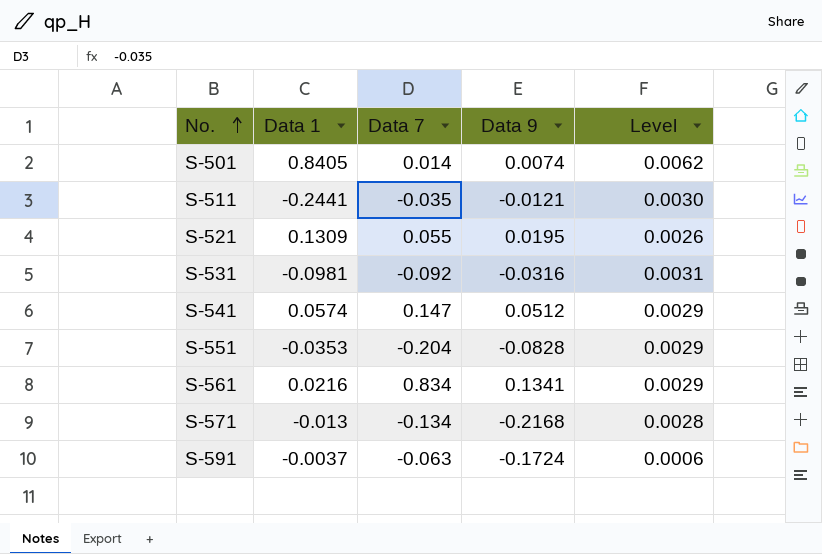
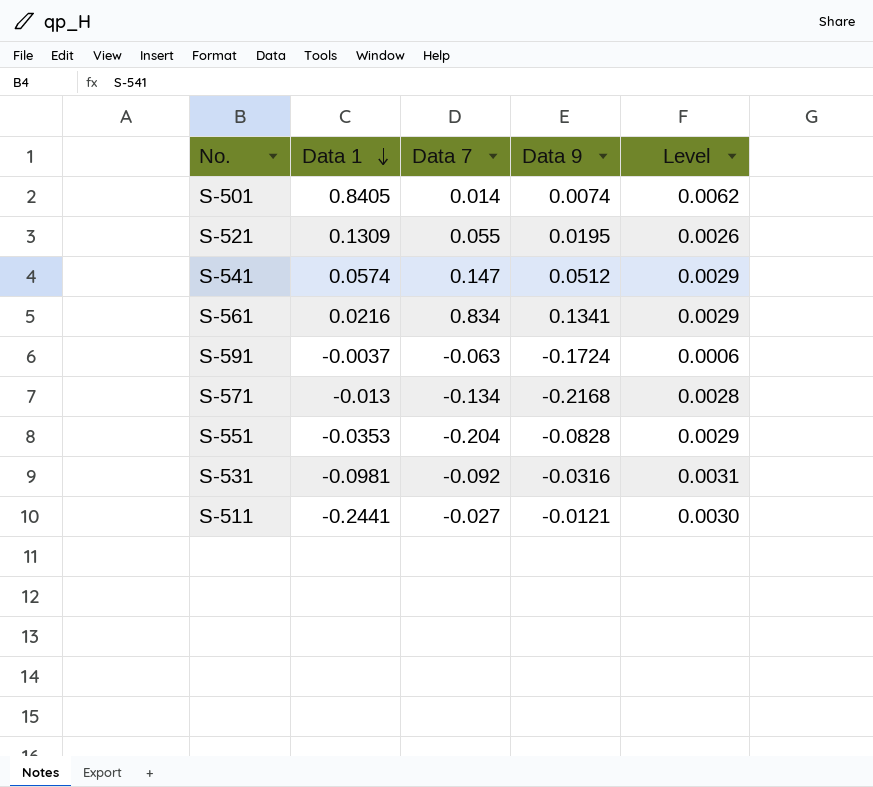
row order: No. ascending -> Data 1 descending
S-511 | Data 7: -0.035 -> -0.027

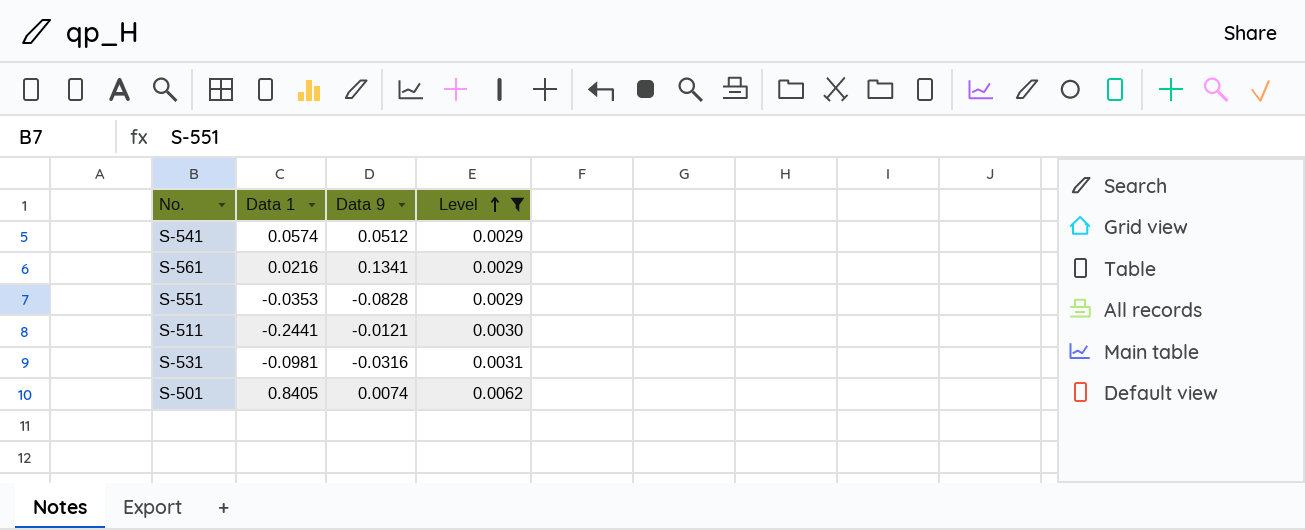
filter: none -> Level >= 0.0029
row order: Data 1 descending -> Level ascending
column Data 7 | position: 3 -> none

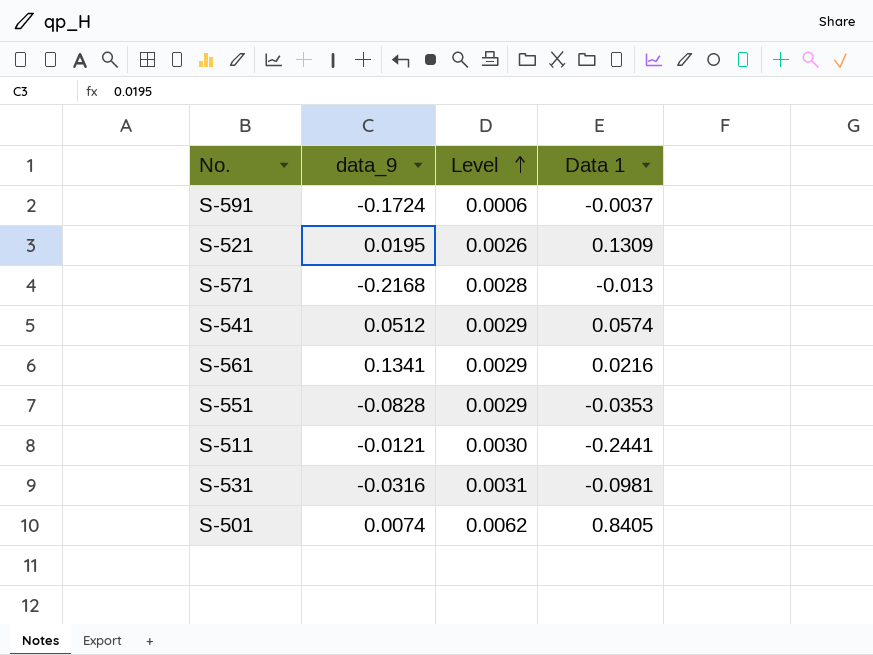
filter: Level >= 0.0029 -> none
column name: Data 9 -> data_9
column Data 1 | position: 2 -> 4

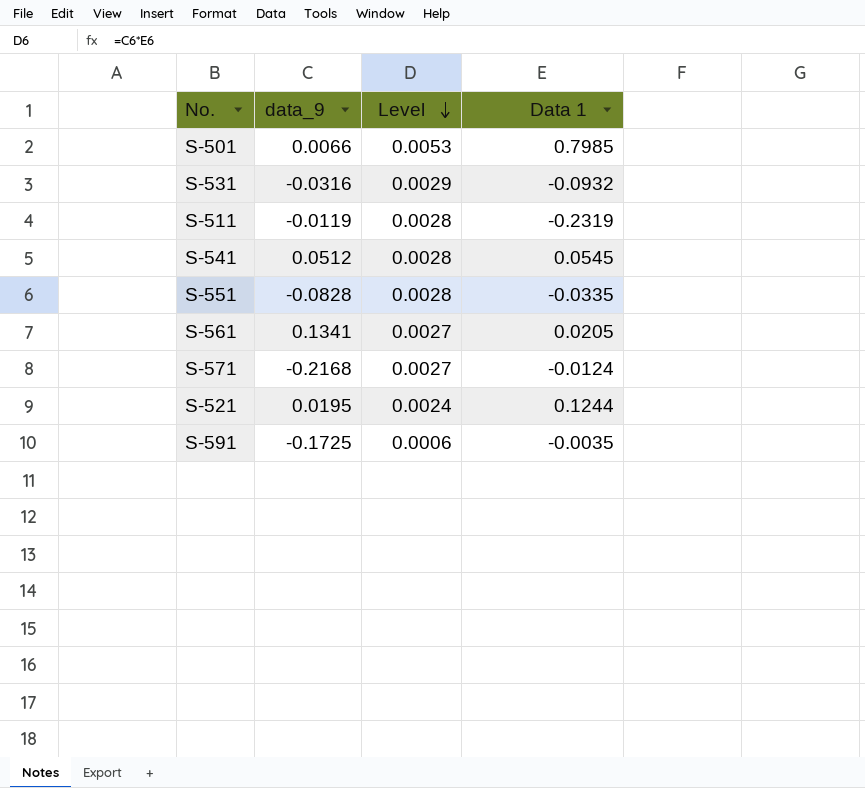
row order: Level ascending -> Level descending
S-501 | data_9: 0.0074 -> 0.0066
S-501 | Level: 0.0062 -> 0.0053
S-501 | Data 1: 0.8405 -> 0.7985
S-531 | Level: 0.0031 -> 0.0029
S-531 | Data 1: -0.0981 -> -0.0932
S-511 | data_9: -0.0121 -> -0.0119
S-511 | Level: 0.0030 -> 0.0028
S-511 | Data 1: -0.2441 -> -0.2319
S-541 | Level: 0.0029 -> 0.0028
S-541 | Data 1: 0.0574 -> 0.0545
S-551 | Level: 0.0029 -> 0.0028
S-551 | Data 1: -0.0353 -> -0.0335
S-561 | Level: 0.0029 -> 0.0027
S-561 | Data 1: 0.0216 -> 0.0205
S-571 | Level: 0.0028 -> 0.0027
S-571 | Data 1: -0.013 -> -0.0124
S-521 | Level: 0.0026 -> 0.0024
S-521 | Data 1: 0.1309 -> 0.1244
S-591 | data_9: -0.1724 -> -0.1725
S-591 | Data 1: -0.0037 -> -0.0035

